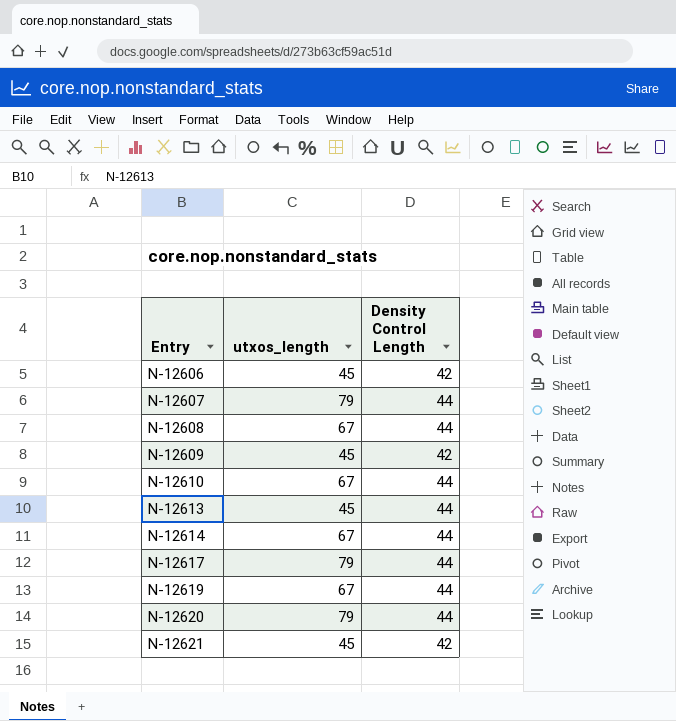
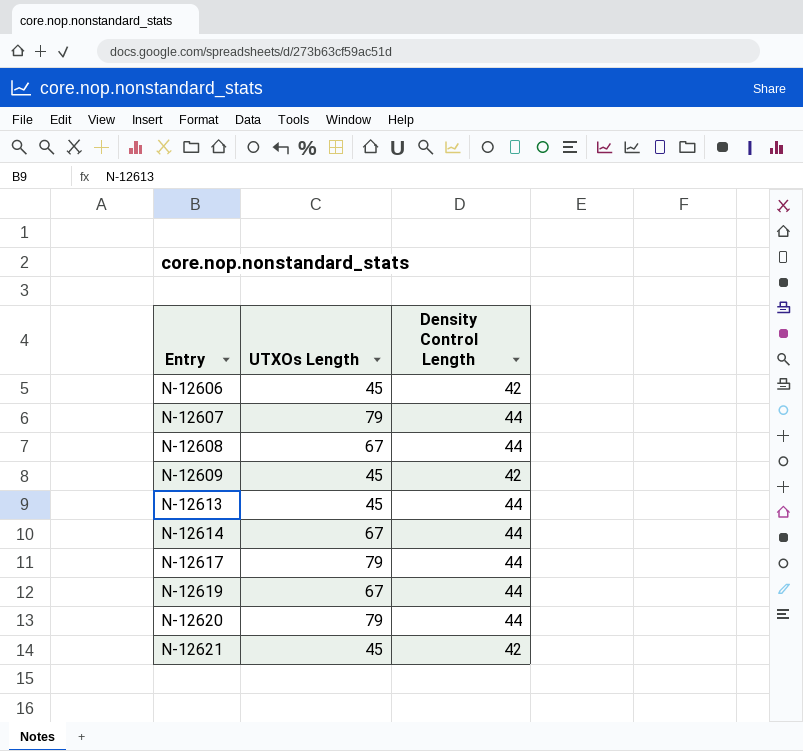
column name: utxos_length -> UTXOs Length
row N-12610: 67 | 44 -> none

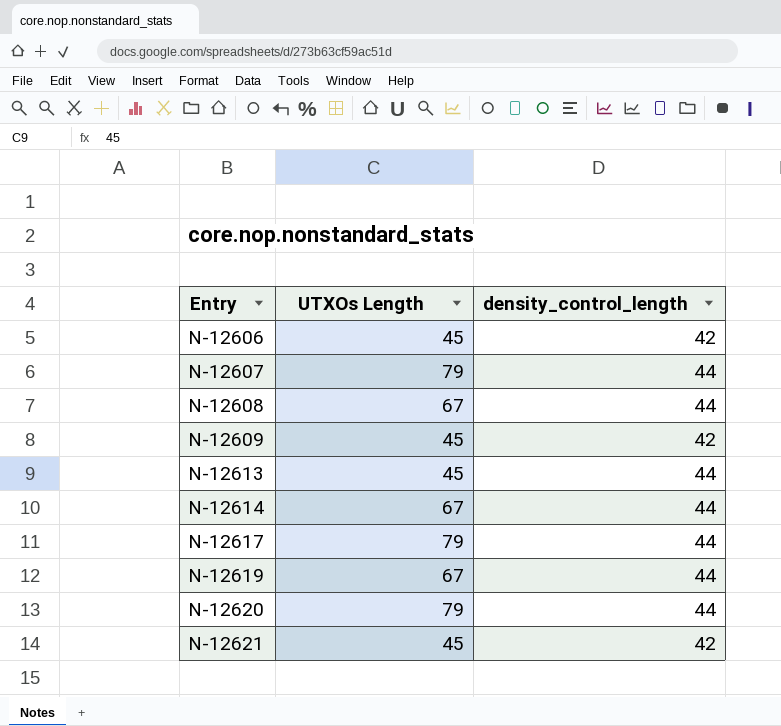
column name: Density Control Length -> density_control_length

